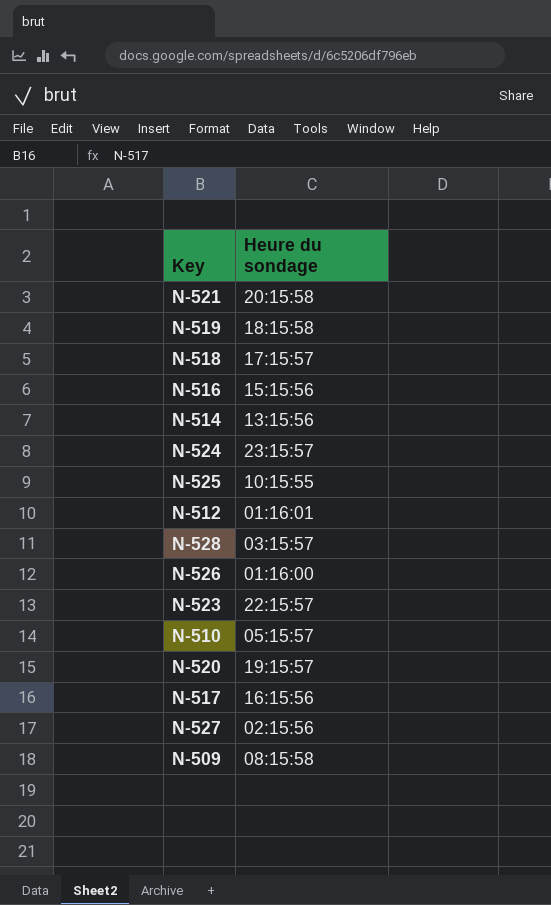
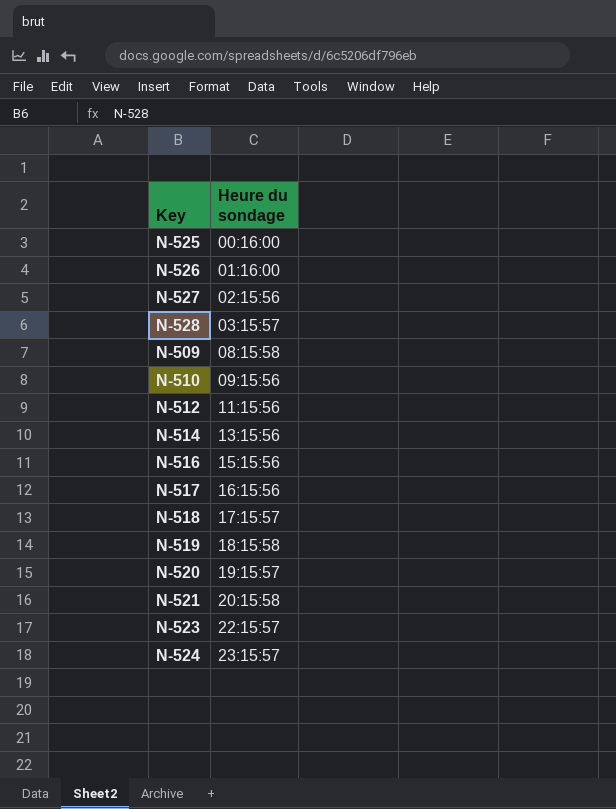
row order: none -> Heure du sondage ascending
N-525 | Heure du sondage: 10:15:55 -> 00:16:00
N-510 | Heure du sondage: 05:15:57 -> 09:15:56
N-512 | Heure du sondage: 01:16:01 -> 11:15:56

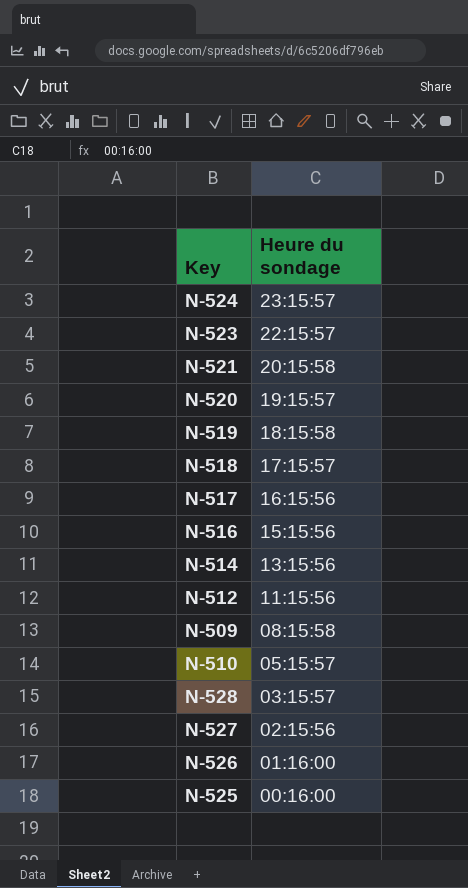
row order: Heure du sondage ascending -> Heure du sondage descending
N-510 | Heure du sondage: 09:15:56 -> 05:15:57

